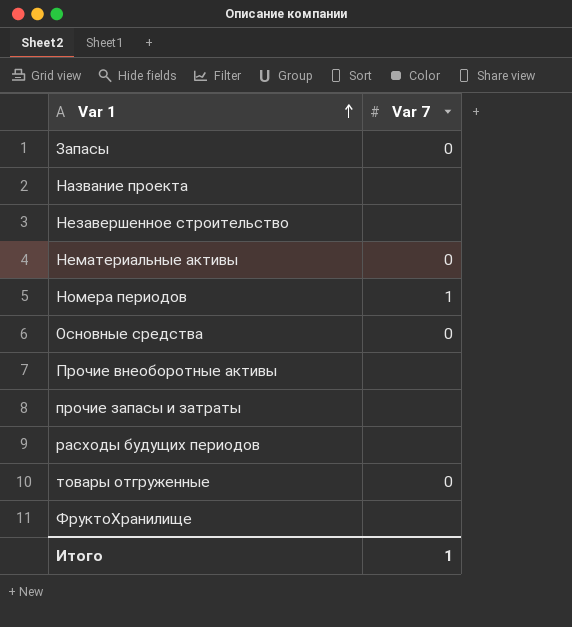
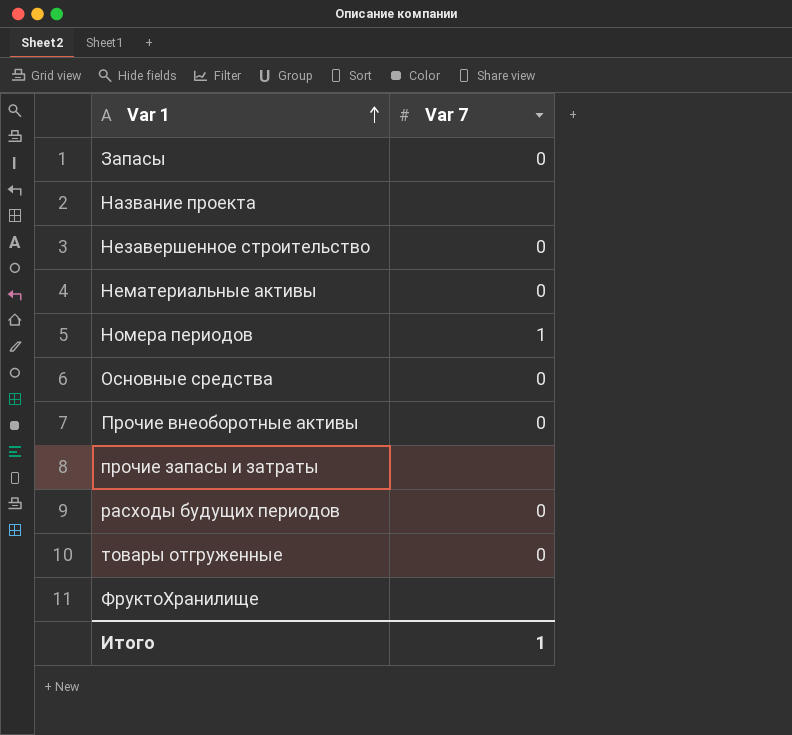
Незавершенное строительство | Var 7: none -> 0
Прочие внеоборотные активы | Var 7: none -> 0
расходы будущих периодов | Var 7: none -> 0

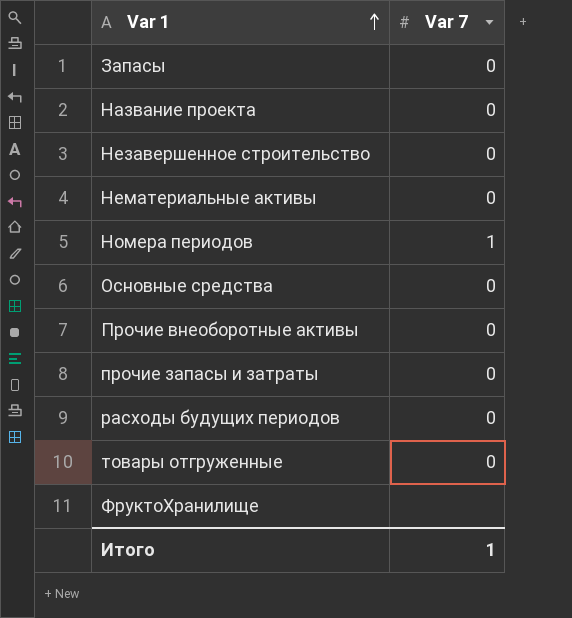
Название проекта | Var 7: none -> 0
прочие запасы и затраты | Var 7: none -> 0

